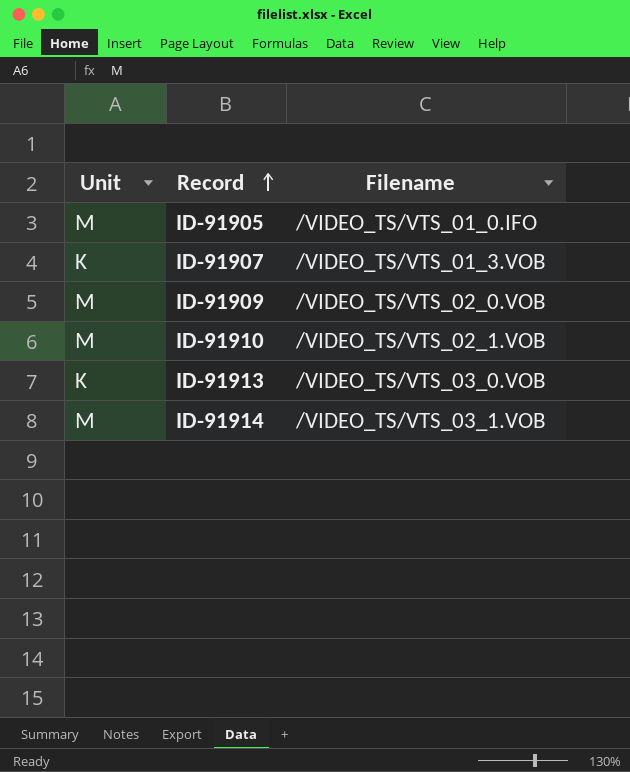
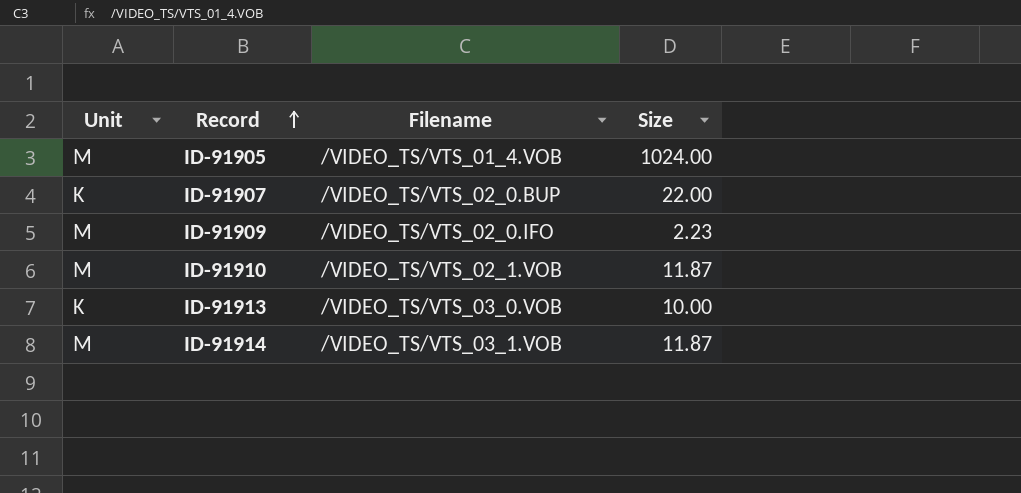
column Size | position: none -> 4
ID-91905 | Filename: /VIDEO_TS/VTS_01_0.IFO -> /VIDEO_TS/VTS_01_4.VOB
ID-91907 | Filename: /VIDEO_TS/VTS_01_3.VOB -> /VIDEO_TS/VTS_02_0.BUP
ID-91909 | Filename: /VIDEO_TS/VTS_02_0.VOB -> /VIDEO_TS/VTS_02_0.IFO

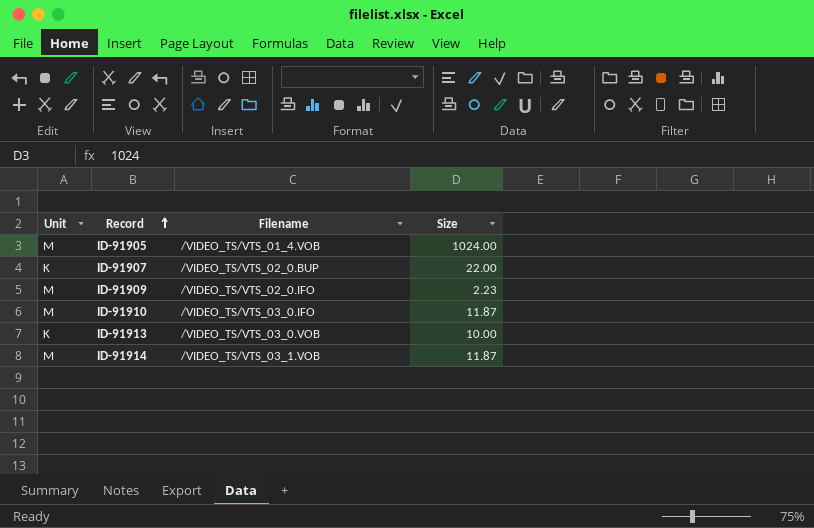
ID-91910 | Filename: /VIDEO_TS/VTS_02_1.VOB -> /VIDEO_TS/VTS_03_0.IFO

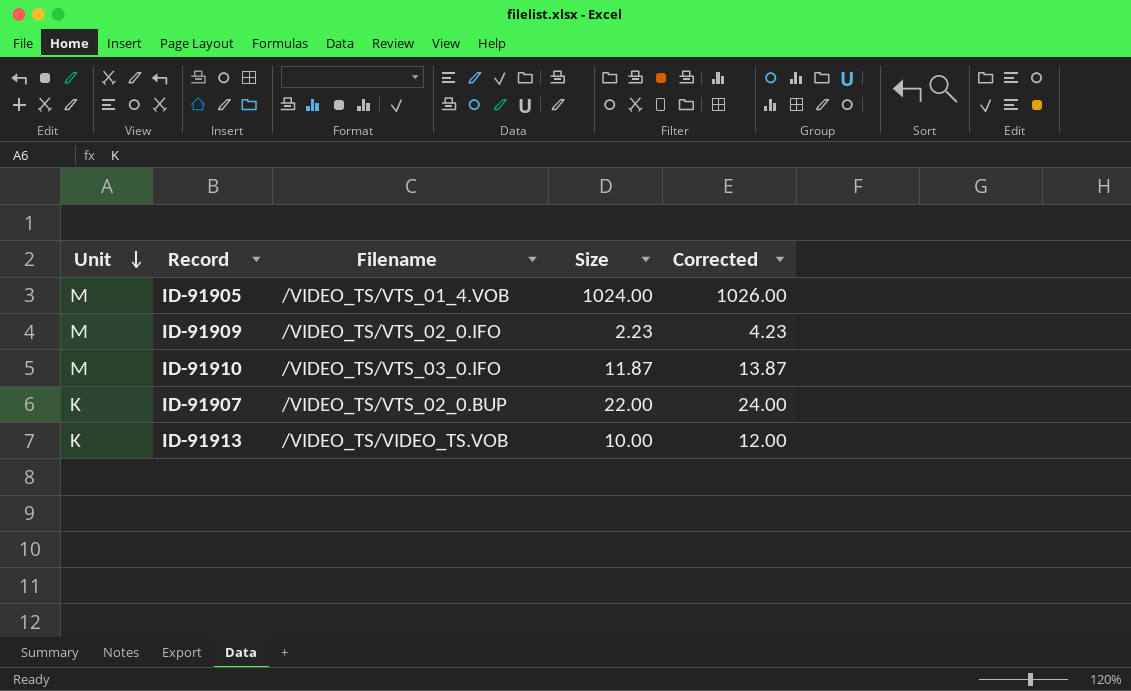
row order: Record ascending -> Unit descending
column Corrected | formula: none -> [Size] + 2
row ID-91914: M | /VIDEO_TS/VTS_03_1.VOB | 11.87 -> none
ID-91913 | Filename: /VIDEO_TS/VTS_03_0.VOB -> /VIDEO_TS/VIDEO_TS.VOB

